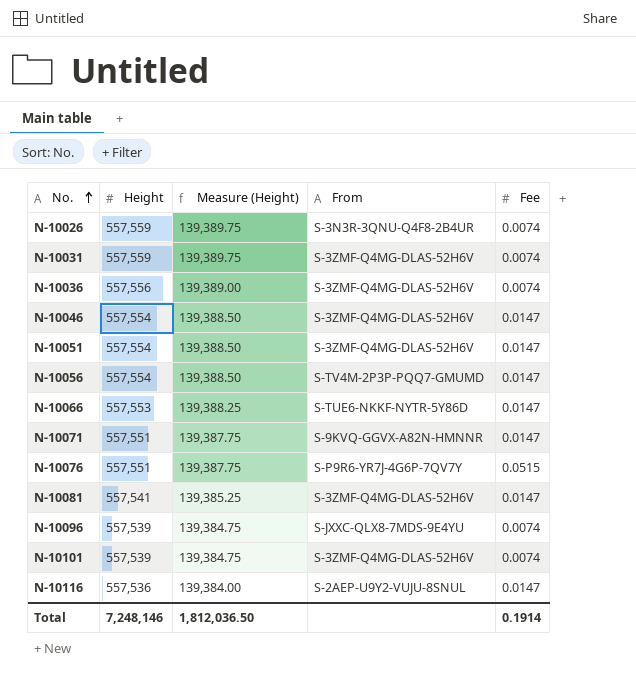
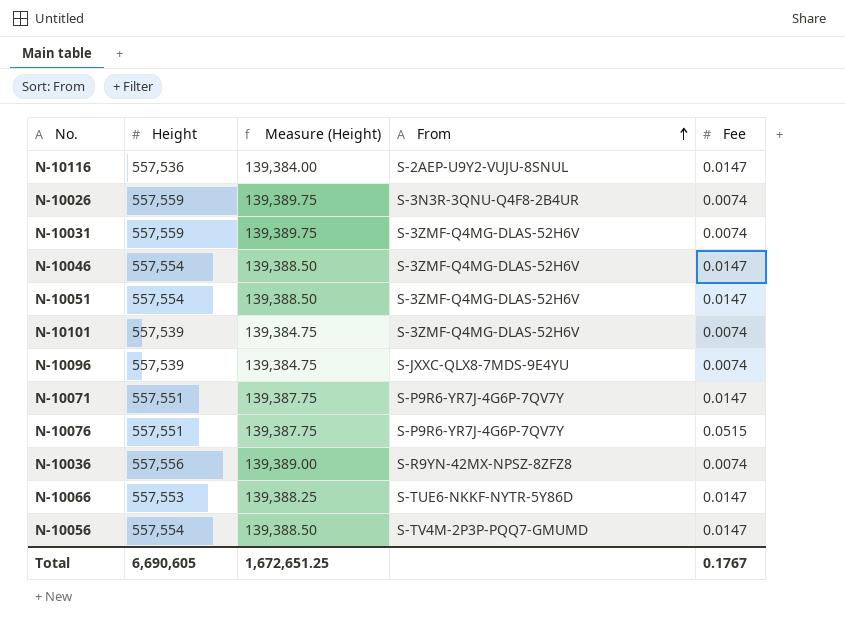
row order: No. ascending -> From ascending
row N-10081: 557,541 | 139,385.25 | S-3ZMF-Q4MG-DLAS-52H6V | 0.0147 -> none
N-10071 | From: S-9KVQ-GGVX-A82N-HMNNR -> S-P9R6-YR7J-4G6P-7QV7Y
N-10036 | From: S-3ZMF-Q4MG-DLAS-52H6V -> S-R9YN-42MX-NPSZ-8ZFZ8
Total | Height: 7,248,146 -> 6,690,605
Total | Measure (Height): 1,812,036.50 -> 1,672,651.25
Total | Fee: 0.1914 -> 0.1767

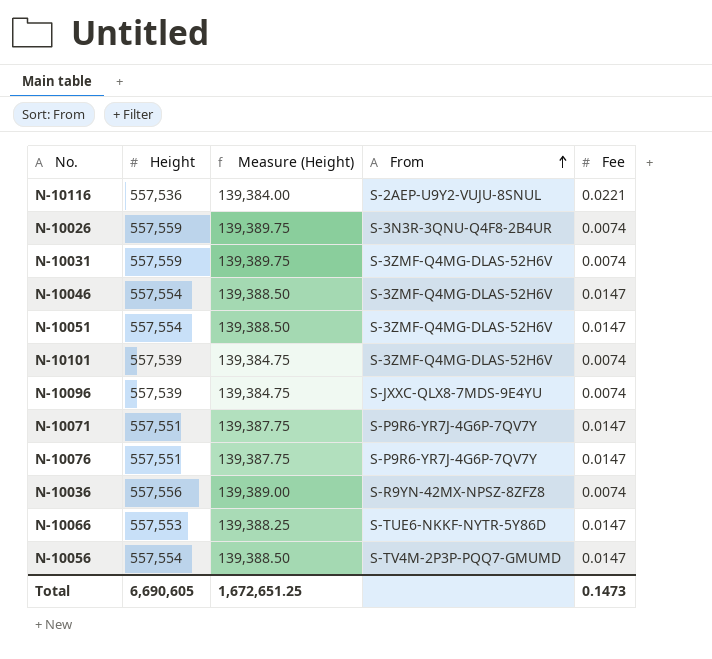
N-10116 | Fee: 0.0147 -> 0.0221
N-10076 | Fee: 0.0515 -> 0.0147
Total | Fee: 0.1767 -> 0.1473

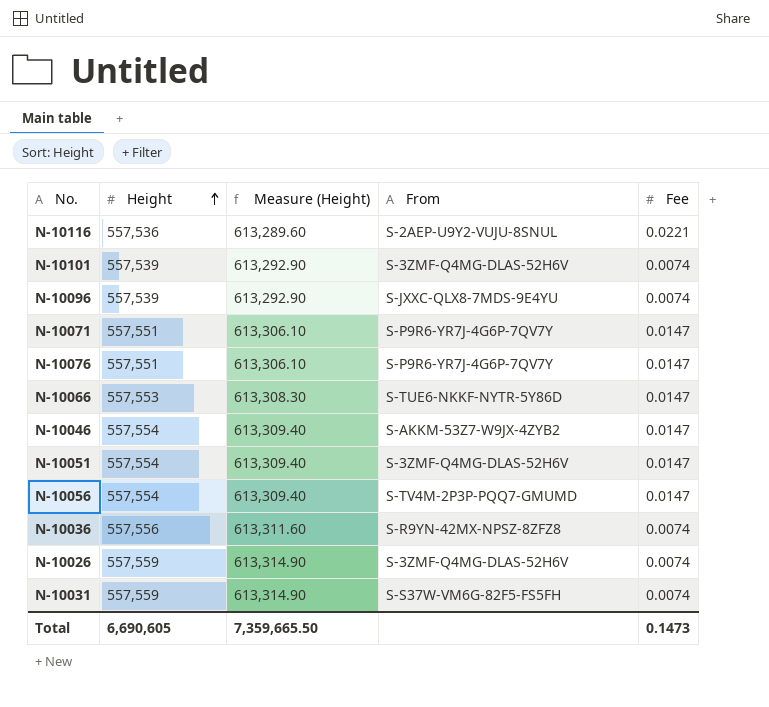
row order: From ascending -> Height ascending
column Measure (Height) | formula: [Height] * 0.25 -> [Height] * 1.1
N-10046 | From: S-3ZMF-Q4MG-DLAS-52H6V -> S-AKKM-53Z7-W9JX-4ZYB2
N-10026 | From: S-3N3R-3QNU-Q4F8-2B4UR -> S-3ZMF-Q4MG-DLAS-52H6V
N-10031 | From: S-3ZMF-Q4MG-DLAS-52H6V -> S-S37W-VM6G-82F5-FS5FH
Total | Measure (Height): 1,672,651.25 -> 7,359,665.50

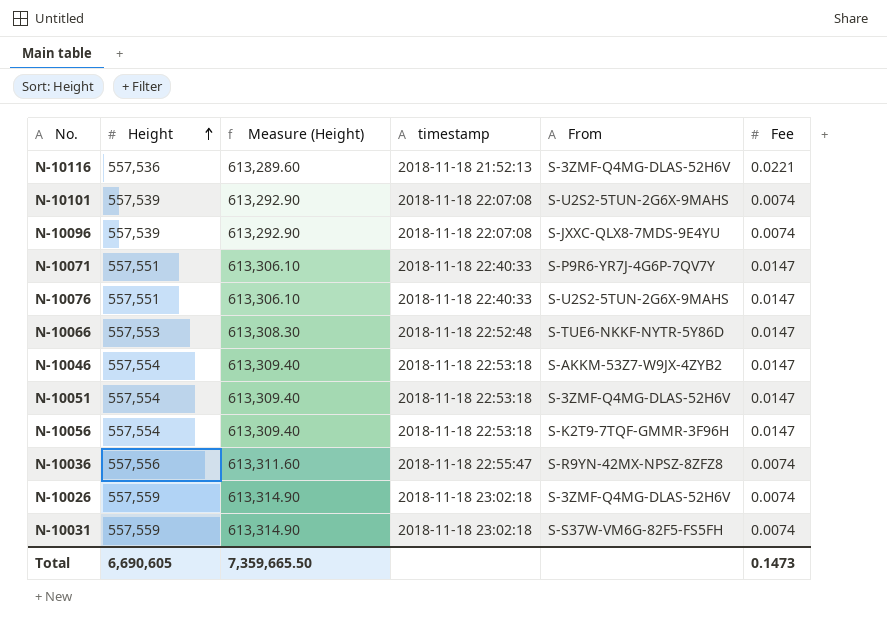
column timestamp | position: none -> 4
N-10116 | From: S-2AEP-U9Y2-VUJU-8SNUL -> S-3ZMF-Q4MG-DLAS-52H6V
N-10101 | From: S-3ZMF-Q4MG-DLAS-52H6V -> S-U2S2-5TUN-2G6X-9MAHS
N-10076 | From: S-P9R6-YR7J-4G6P-7QV7Y -> S-U2S2-5TUN-2G6X-9MAHS
N-10056 | From: S-TV4M-2P3P-PQQ7-GMUMD -> S-K2T9-7TQF-GMMR-3F96H

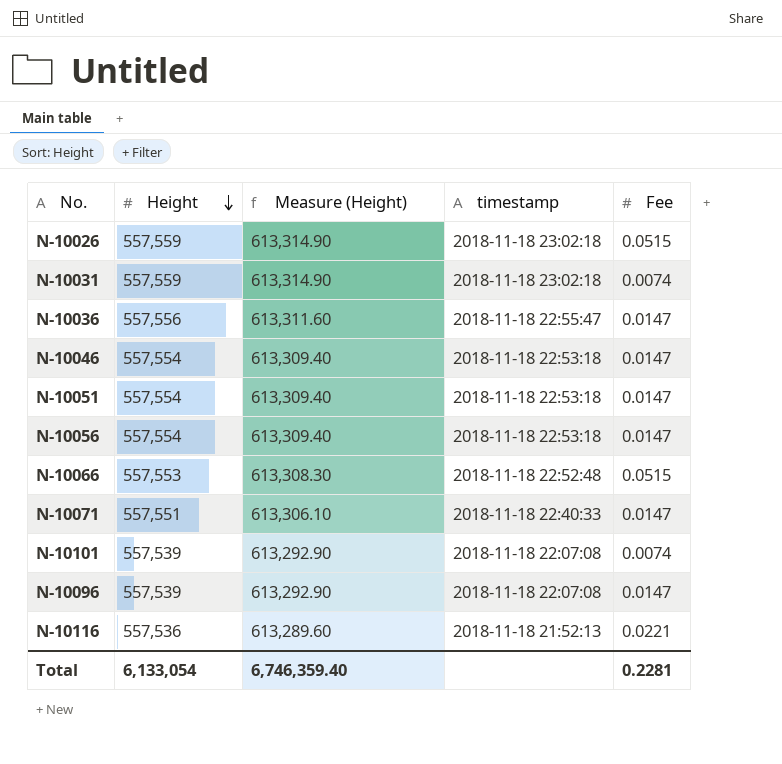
row order: Height ascending -> Height descending
column From | position: 5 -> none
row N-10076: 557,551 | 613,306.10 | 2018-11-18 22:40:33 | S-U2S2-5TUN-2G6X-9MAHS | 0.0147 -> none
N-10026 | Fee: 0.0074 -> 0.0515
N-10036 | Fee: 0.0074 -> 0.0147
N-10066 | Fee: 0.0147 -> 0.0515
N-10096 | Fee: 0.0074 -> 0.0147
Total | Height: 6,690,605 -> 6,133,054
Total | Measure (Height): 7,359,665.50 -> 6,746,359.40
Total | Fee: 0.1473 -> 0.2281

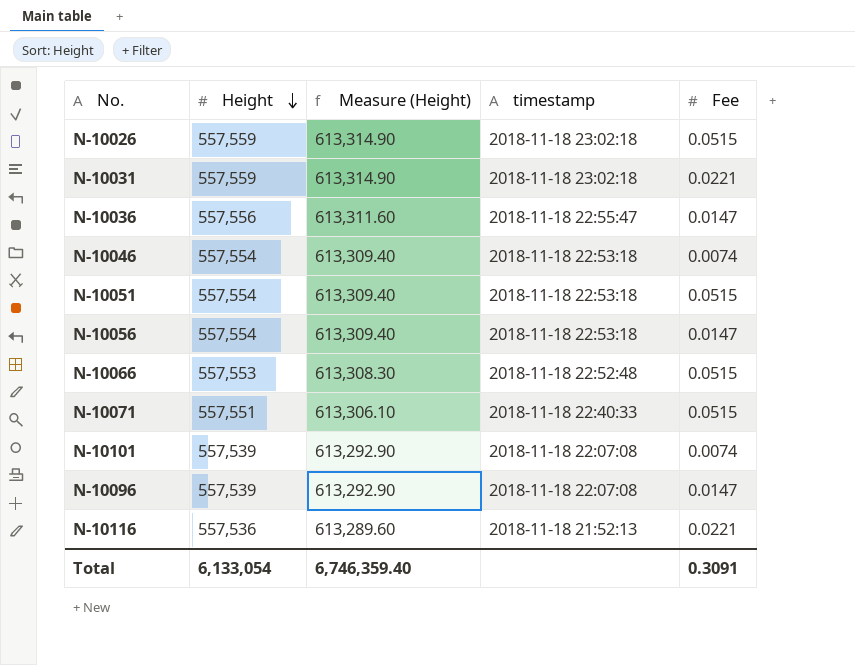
N-10031 | Fee: 0.0074 -> 0.0221
N-10046 | Fee: 0.0147 -> 0.0074
N-10051 | Fee: 0.0147 -> 0.0515
N-10071 | Fee: 0.0147 -> 0.0515
Total | Fee: 0.2281 -> 0.3091

